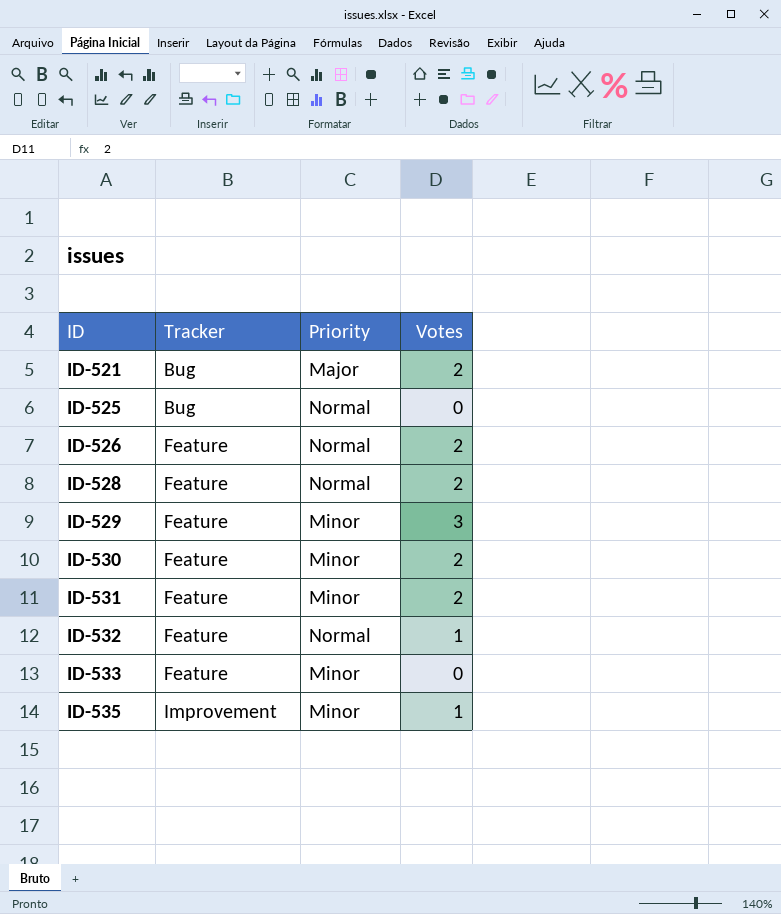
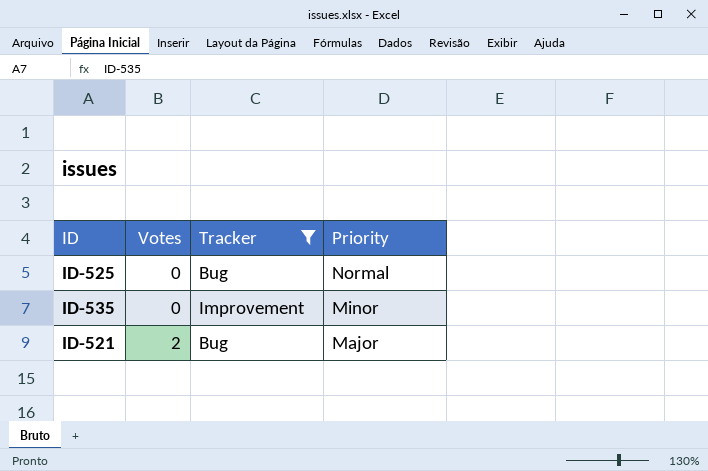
filter: none -> Tracker != Feature
row order: ID ascending -> Votes ascending
column Votes | position: 4 -> 2
ID-535 | Votes: 1 -> 0

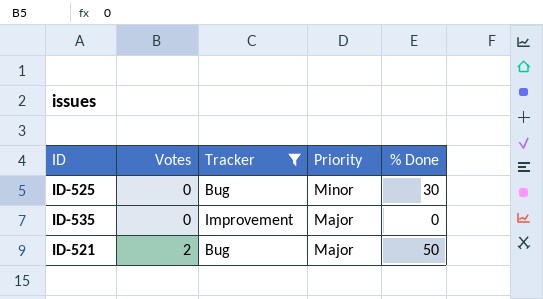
column % Done | position: none -> 5
ID-525 | Priority: Normal -> Minor
ID-535 | Priority: Minor -> Major

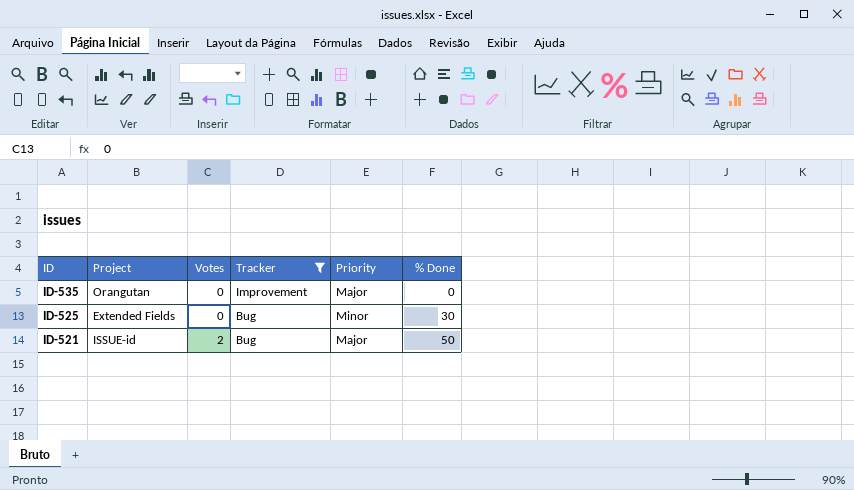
row order: Votes ascending -> ID descending
column Project | position: none -> 2

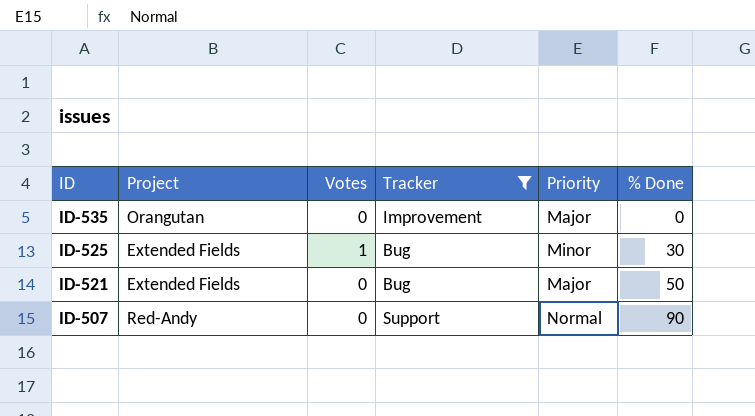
ID-525 | Votes: 0 -> 1
ID-521 | Project: ISSUE-id -> Extended Fields
ID-521 | Votes: 2 -> 0
row ID-507: none -> Red-Andy | 0 | Support | Normal | 90

